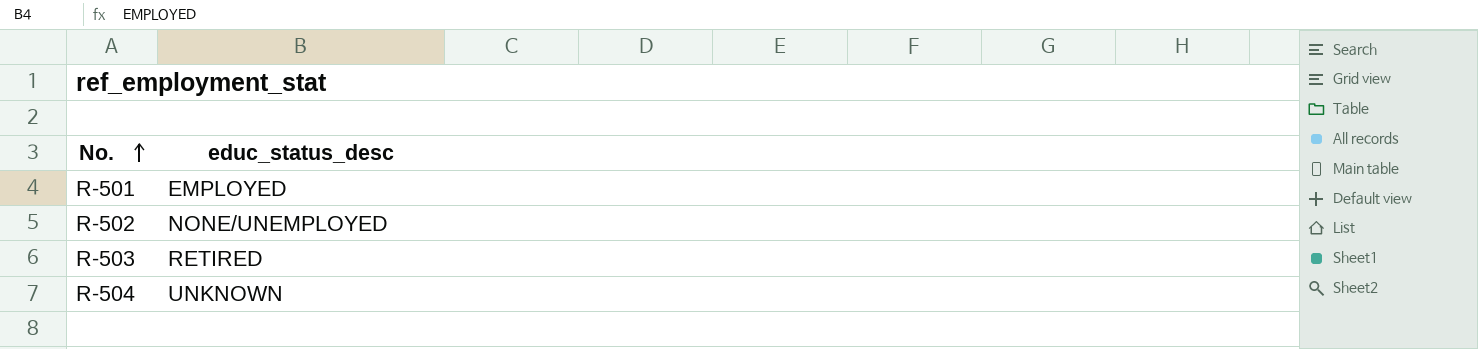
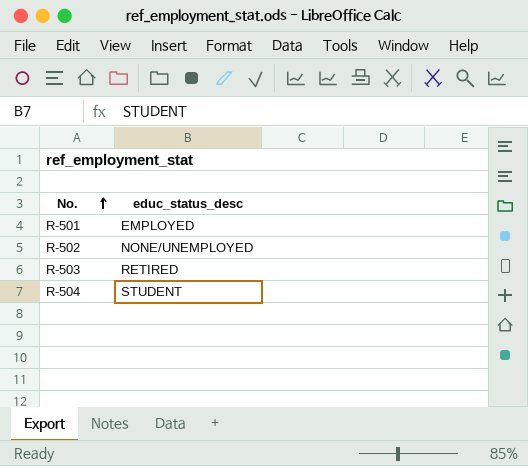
R-504 | educ_status_desc: UNKNOWN -> STUDENT

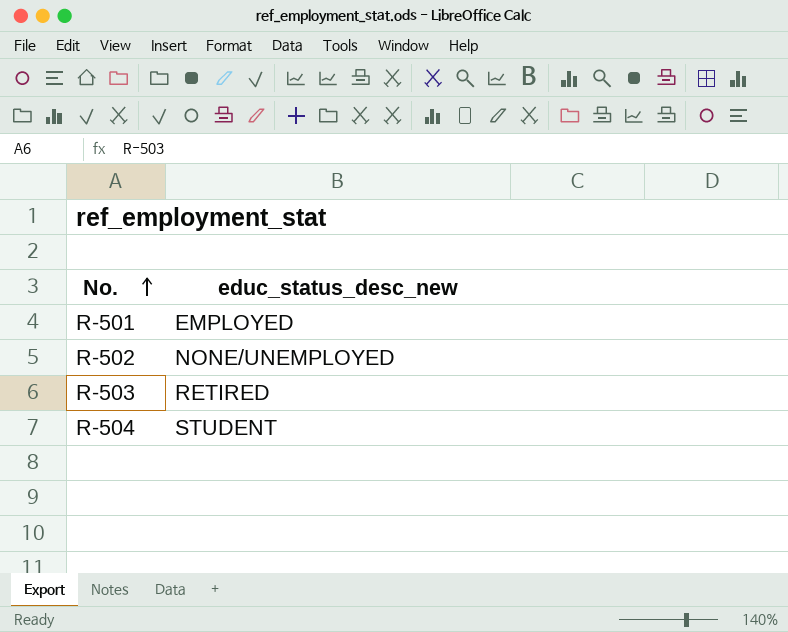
column name: educ_status_desc -> educ_status_desc_new

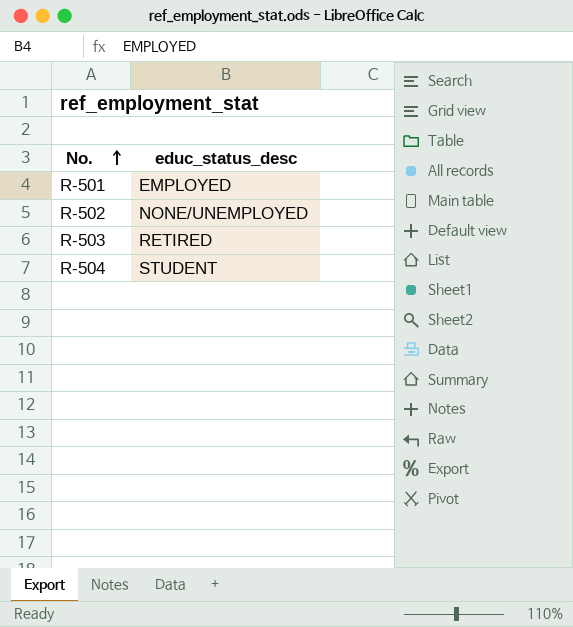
column name: educ_status_desc_new -> educ_status_desc

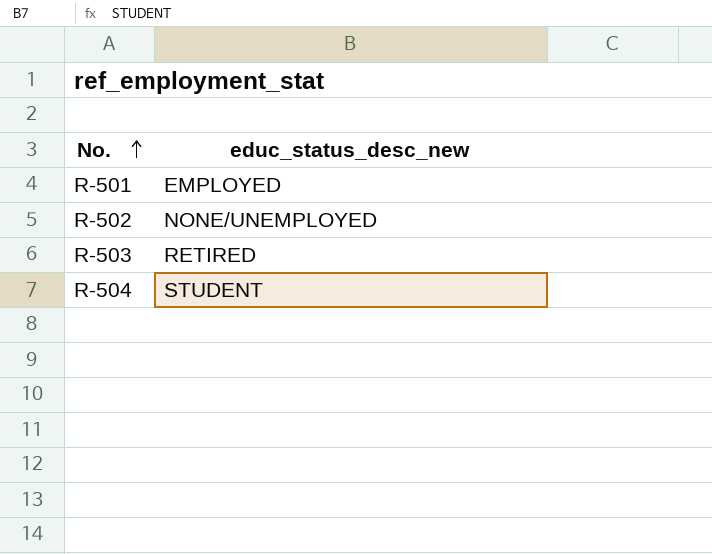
column name: educ_status_desc -> educ_status_desc_new

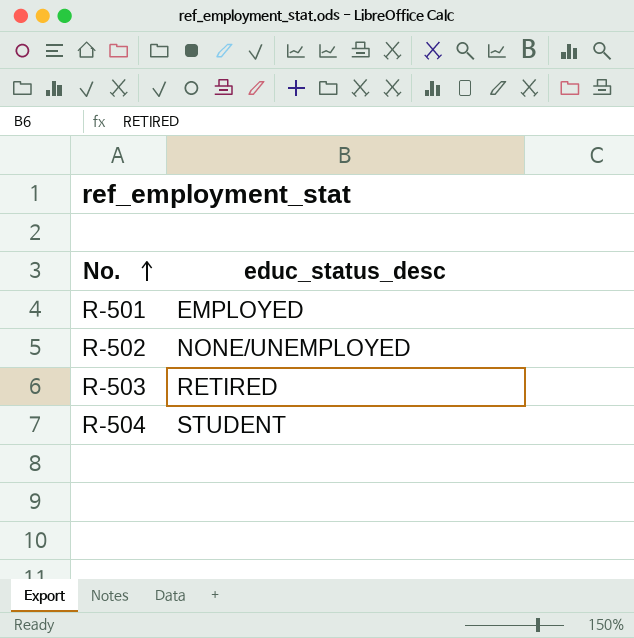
column name: educ_status_desc_new -> educ_status_desc

